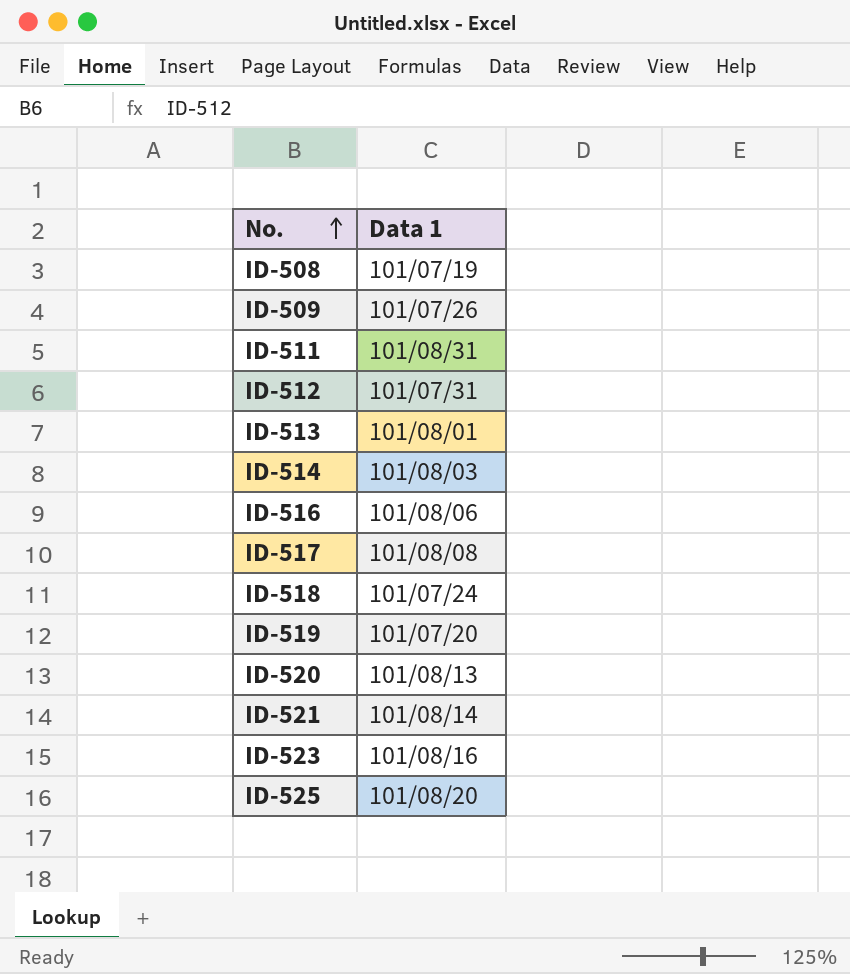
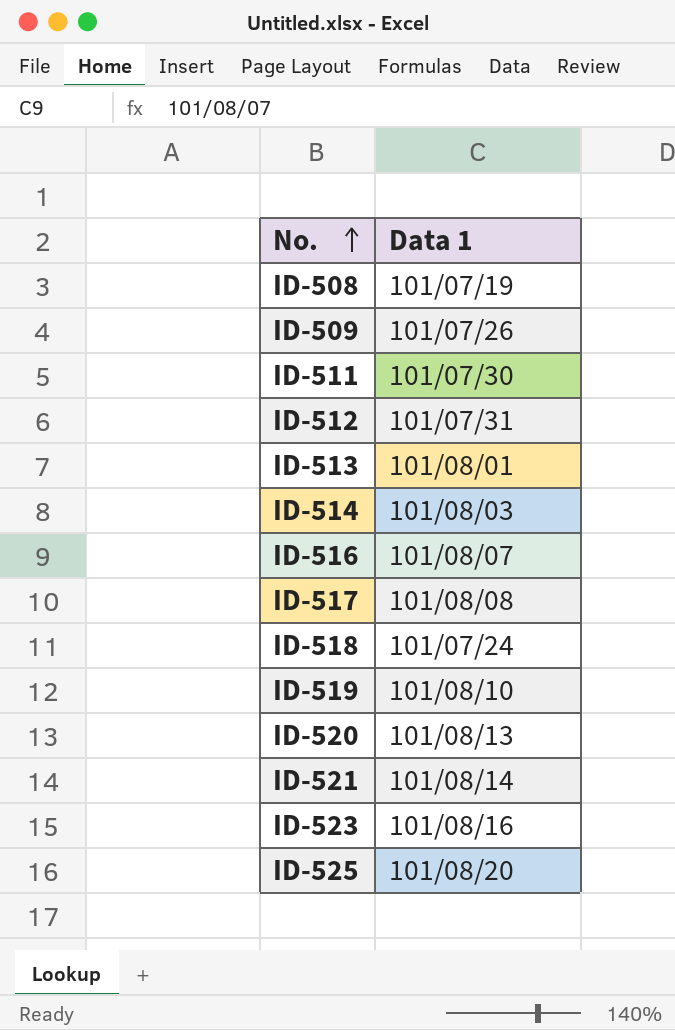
ID-511 | Data 1: 101/08/31 -> 101/07/30
ID-516 | Data 1: 101/08/06 -> 101/08/07
ID-519 | Data 1: 101/07/20 -> 101/08/10

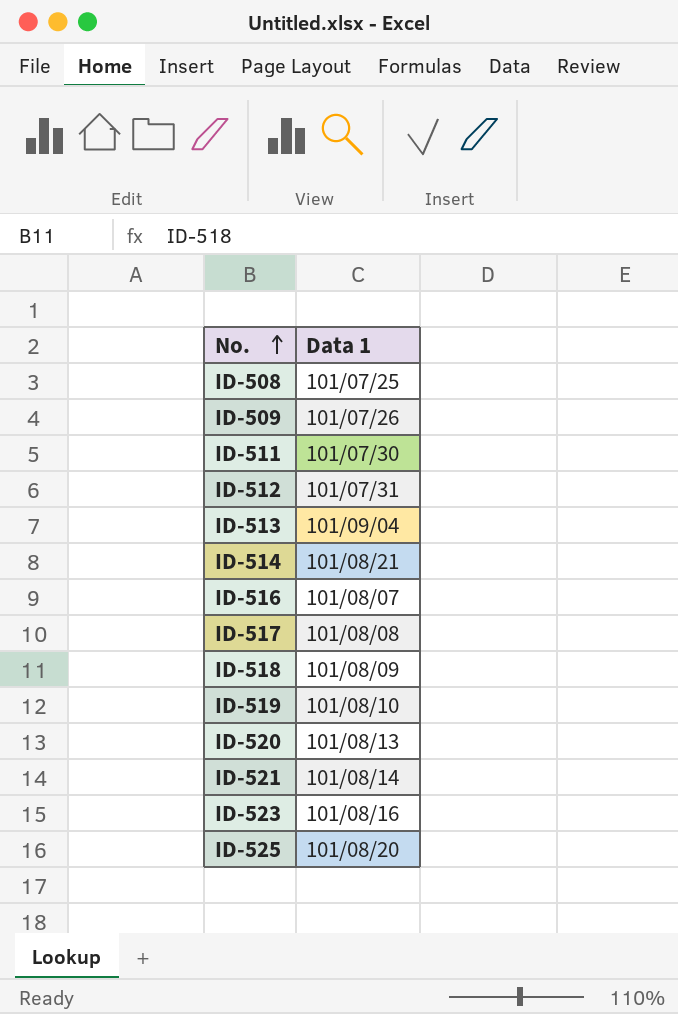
ID-508 | Data 1: 101/07/19 -> 101/07/25
ID-513 | Data 1: 101/08/01 -> 101/09/04
ID-514 | Data 1: 101/08/03 -> 101/08/21
ID-518 | Data 1: 101/07/24 -> 101/08/09

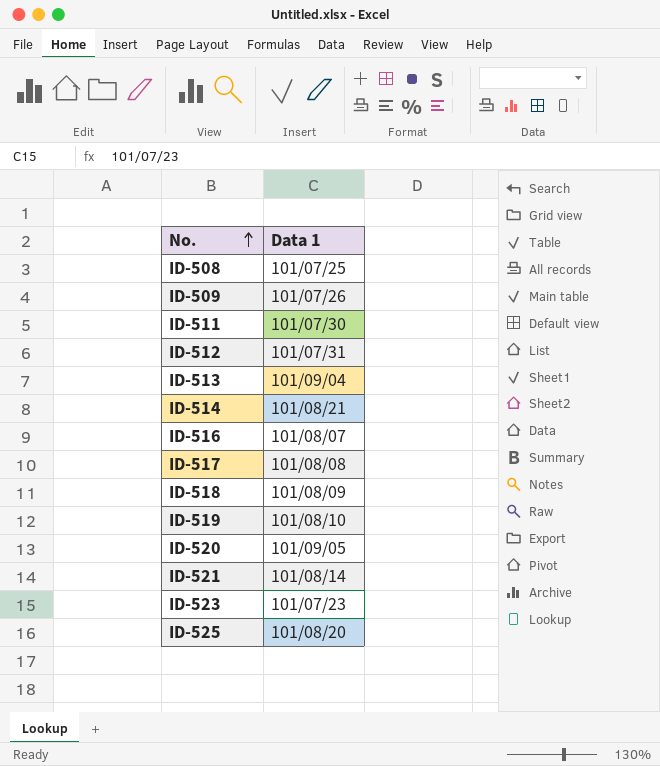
ID-520 | Data 1: 101/08/13 -> 101/09/05
ID-523 | Data 1: 101/08/16 -> 101/07/23

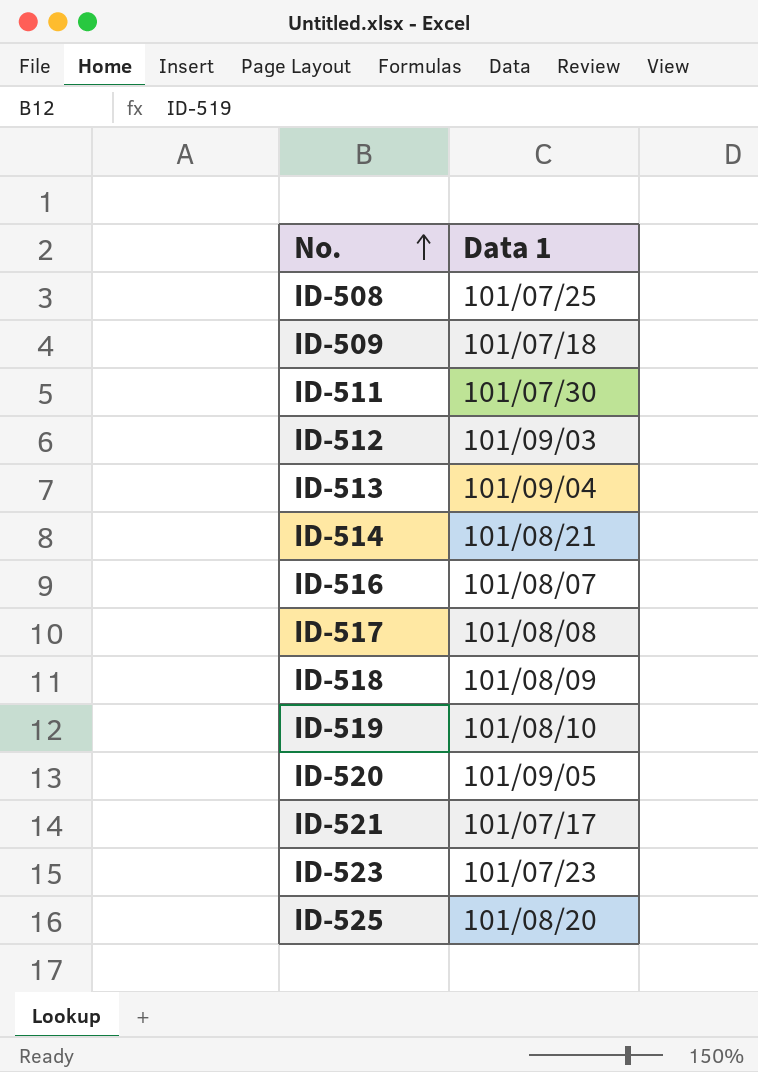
ID-509 | Data 1: 101/07/26 -> 101/07/18
ID-512 | Data 1: 101/07/31 -> 101/09/03
ID-521 | Data 1: 101/08/14 -> 101/07/17

